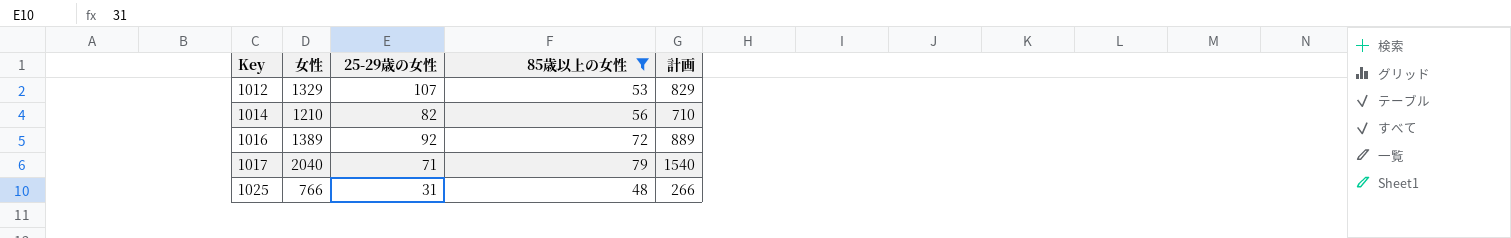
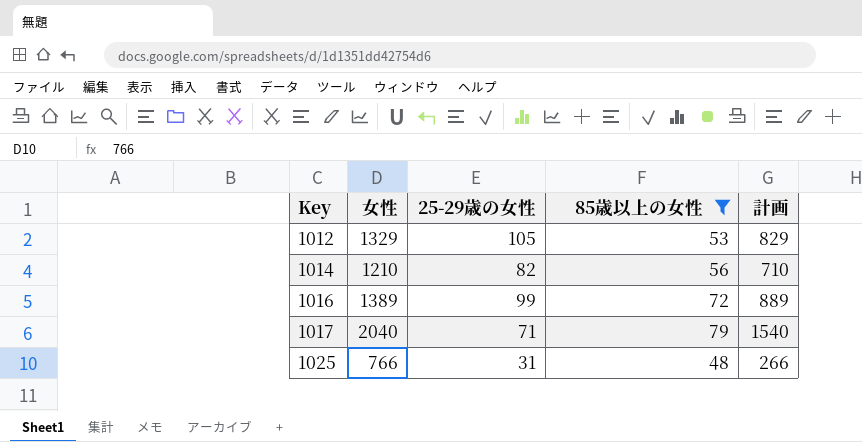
1012 | 25-29歳の女性: 107 -> 105
1016 | 25-29歳の女性: 92 -> 99

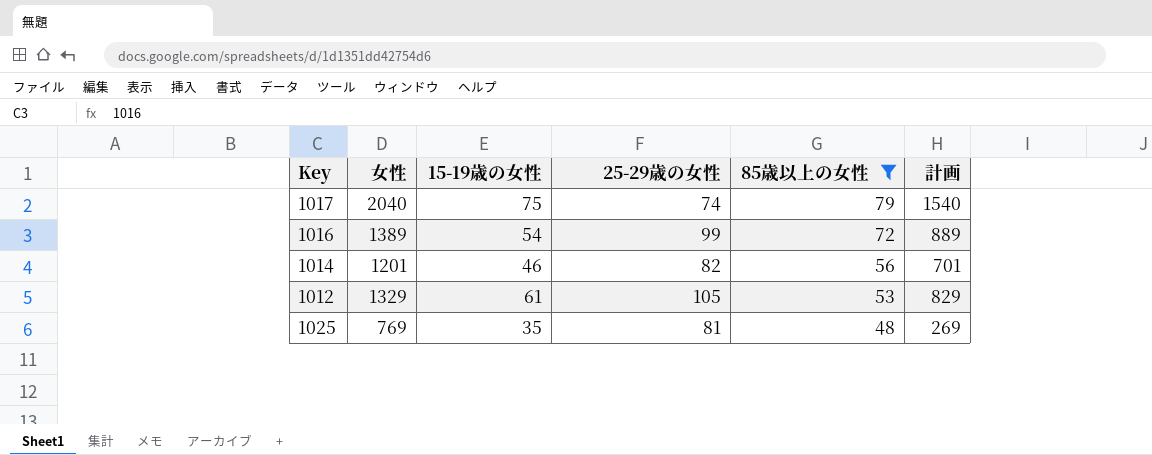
row order: Key ascending -> 85歳以上の女性 descending
column 15-19歳の女性 | position: none -> 3
1017 | 25-29歳の女性: 71 -> 74
1014 | 女性: 1210 -> 1201
1014 | 計画: 710 -> 701
1025 | 女性: 766 -> 769
1025 | 25-29歳の女性: 31 -> 81
1025 | 計画: 266 -> 269

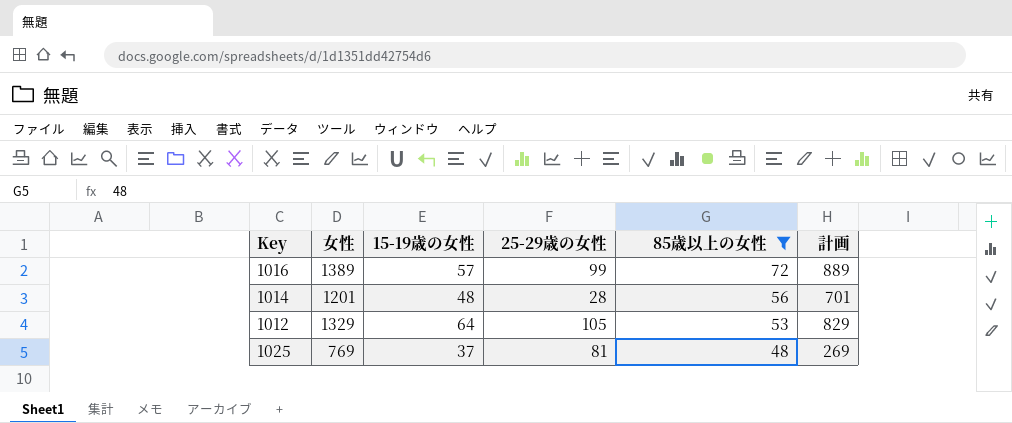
row 1017: 2040 | 75 | 74 | 79 | 1540 -> none
1016 | 15-19歳の女性: 54 -> 57
1014 | 15-19歳の女性: 46 -> 48
1014 | 25-29歳の女性: 82 -> 28
1012 | 15-19歳の女性: 61 -> 64
1025 | 15-19歳の女性: 35 -> 37

